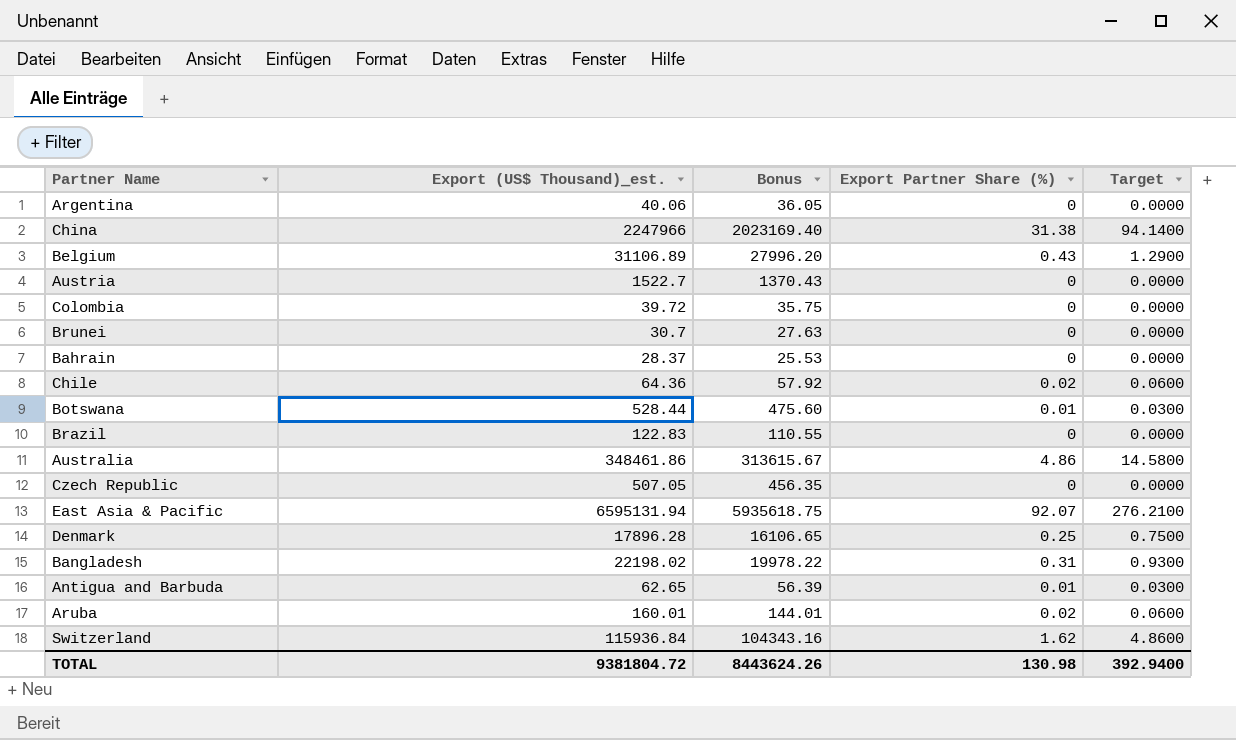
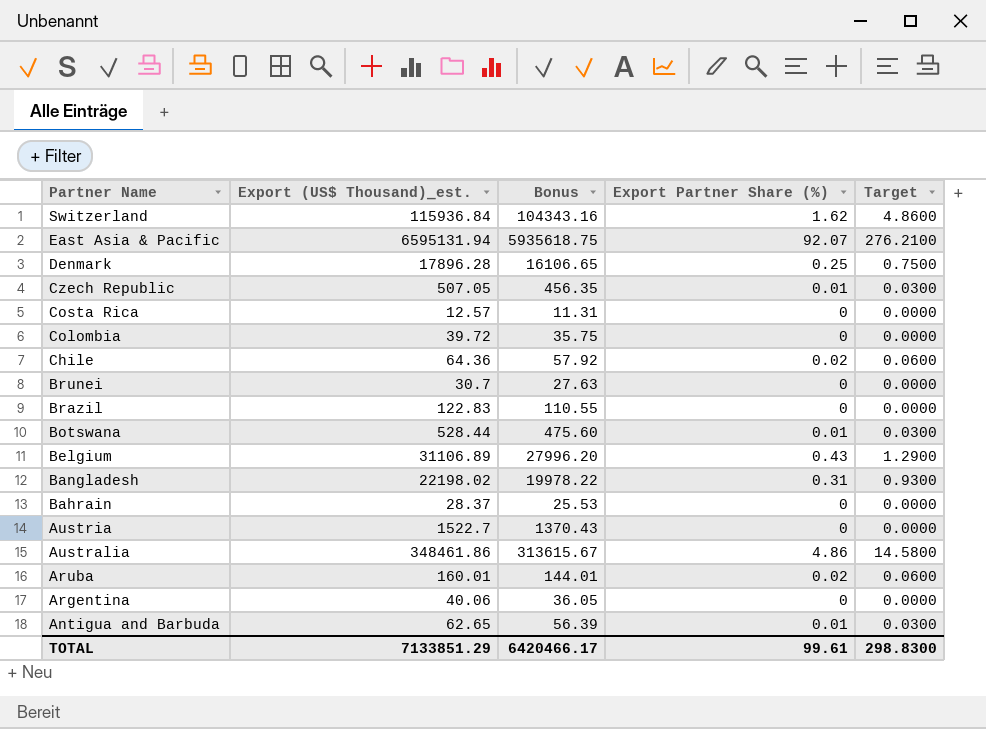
row order: none -> Partner Name descending
row China: 2247966 | 2023169.40 | 31.38 | 94.1400 -> none
Czech Republic | Export Partner Share (%): 0 -> 0.01
Czech Republic | Target: 0.0000 -> 0.0300
row Costa Rica: none -> 12.57 | 11.31 | 0 | 0.0000
TOTAL | Export (US$ Thousand)_est.: 9381804.72 -> 7133851.29
TOTAL | Bonus: 8443624.26 -> 6420466.17
TOTAL | Export Partner Share (%): 130.98 -> 99.61
TOTAL | Target: 392.9400 -> 298.8300

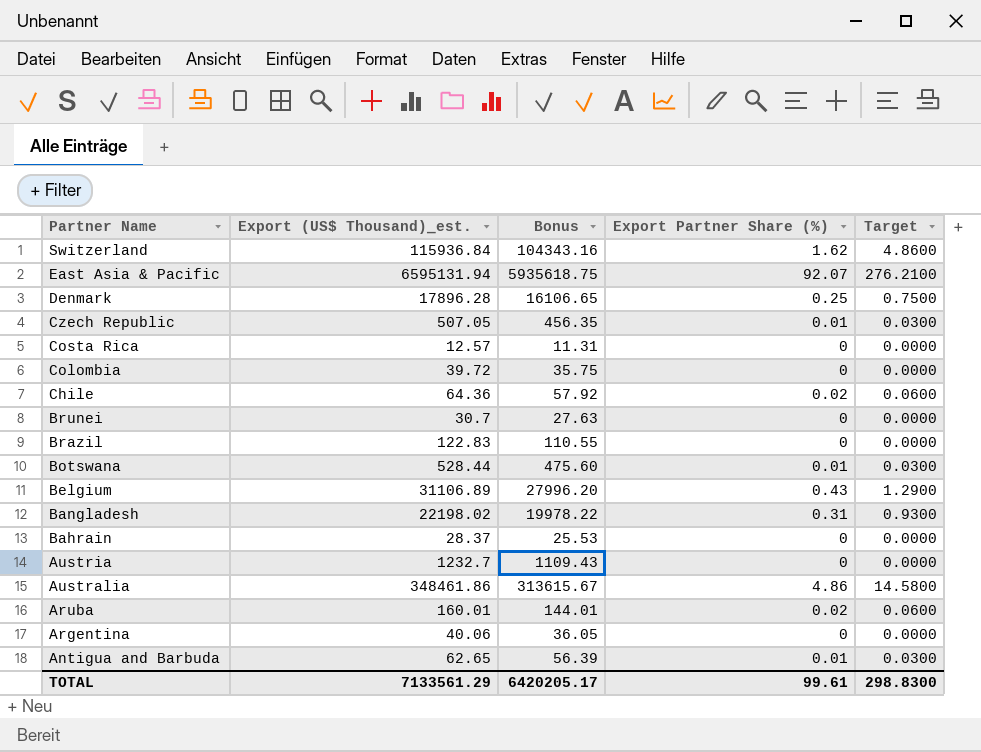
Austria | Export (US$ Thousand)_est.: 1522.7 -> 1232.7
Austria | Bonus: 1370.43 -> 1109.43
TOTAL | Export (US$ Thousand)_est.: 7133851.29 -> 7133561.29
TOTAL | Bonus: 6420466.17 -> 6420205.17

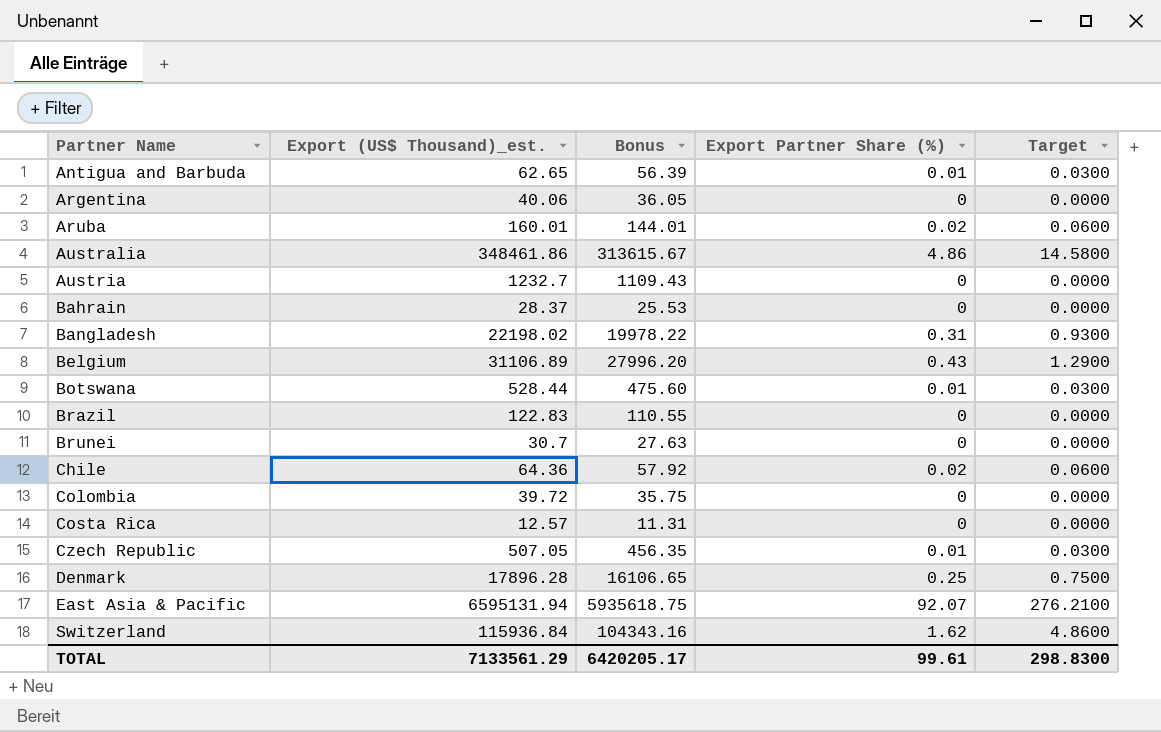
row order: Partner Name descending -> Partner Name ascending

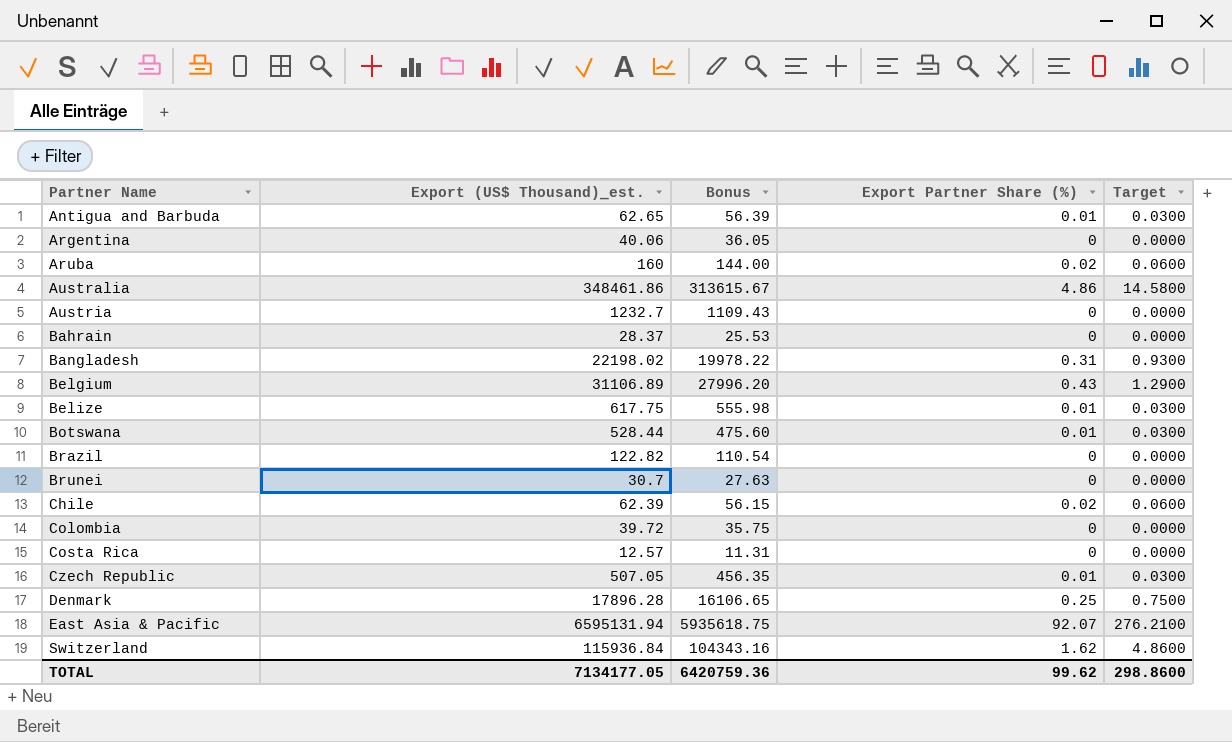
Aruba | Export (US$ Thousand)_est.: 160.01 -> 160
Aruba | Bonus: 144.01 -> 144.00
row Belize: none -> 617.75 | 555.98 | 0.01 | 0.0300
Brazil | Export (US$ Thousand)_est.: 122.83 -> 122.82
Brazil | Bonus: 110.55 -> 110.54
Chile | Export (US$ Thousand)_est.: 64.36 -> 62.39
Chile | Bonus: 57.92 -> 56.15
TOTAL | Export (US$ Thousand)_est.: 7133561.29 -> 7134177.05
TOTAL | Bonus: 6420205.17 -> 6420759.36
TOTAL | Export Partner Share (%): 99.61 -> 99.62
TOTAL | Target: 298.8300 -> 298.8600

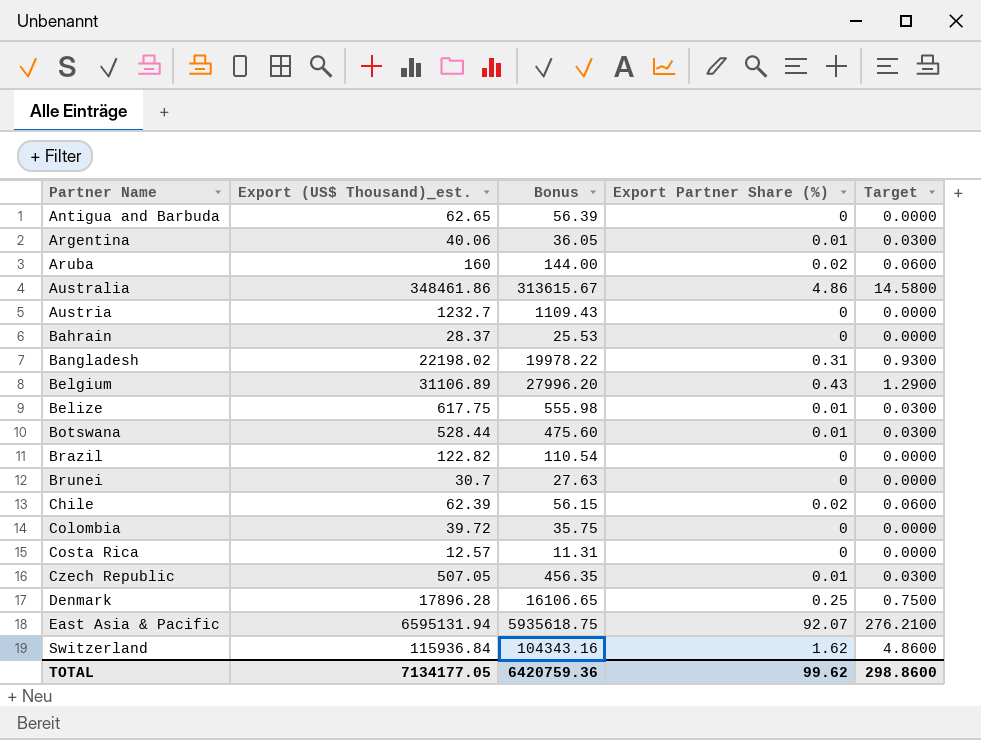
Antigua and Barbuda | Export Partner Share (%): 0.01 -> 0
Antigua and Barbuda | Target: 0.0300 -> 0.0000
Argentina | Export Partner Share (%): 0 -> 0.01
Argentina | Target: 0.0000 -> 0.0300

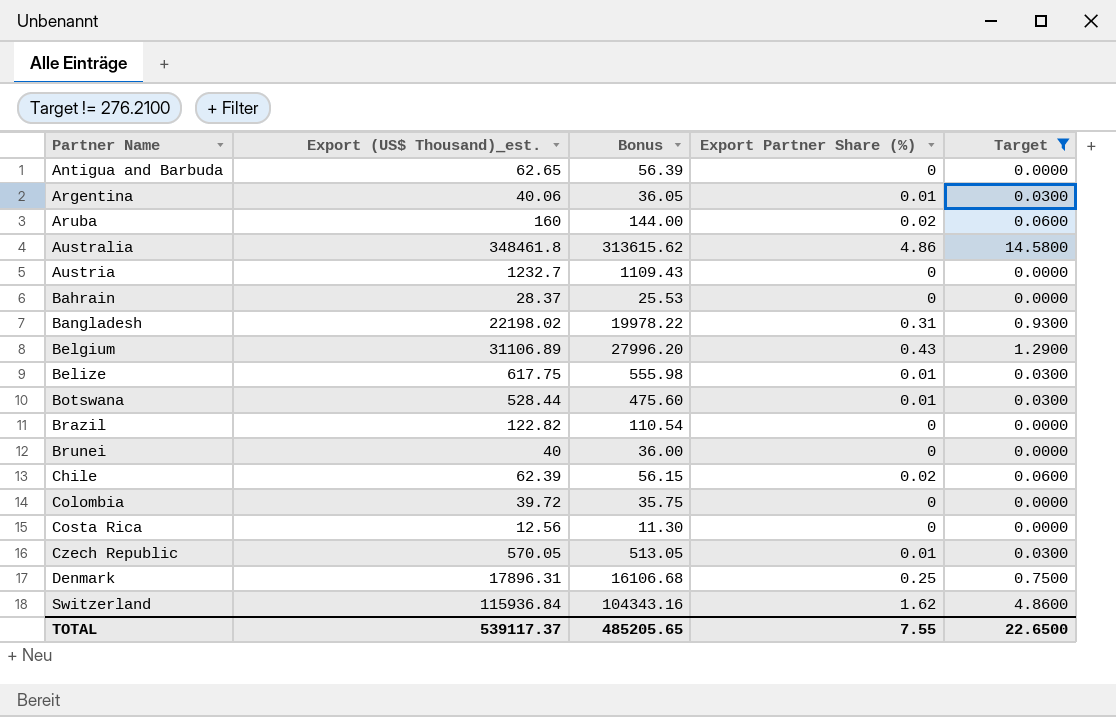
filter: none -> Target != 276.2100
Australia | Export (US$ Thousand)_est.: 348461.86 -> 348461.8
Australia | Bonus: 313615.67 -> 313615.62
Brunei | Export (US$ Thousand)_est.: 30.7 -> 40
Brunei | Bonus: 27.63 -> 36.00
Costa Rica | Export (US$ Thousand)_est.: 12.57 -> 12.56
Costa Rica | Bonus: 11.31 -> 11.30
Czech Republic | Export (US$ Thousand)_est.: 507.05 -> 570.05
Czech Republic | Bonus: 456.35 -> 513.05
Denmark | Export (US$ Thousand)_est.: 17896.28 -> 17896.31
Denmark | Bonus: 16106.65 -> 16106.68
TOTAL | Export (US$ Thousand)_est.: 7134177.05 -> 539117.37
TOTAL | Bonus: 6420759.36 -> 485205.65
TOTAL | Export Partner Share (%): 99.62 -> 7.55
TOTAL | Target: 298.8600 -> 22.6500

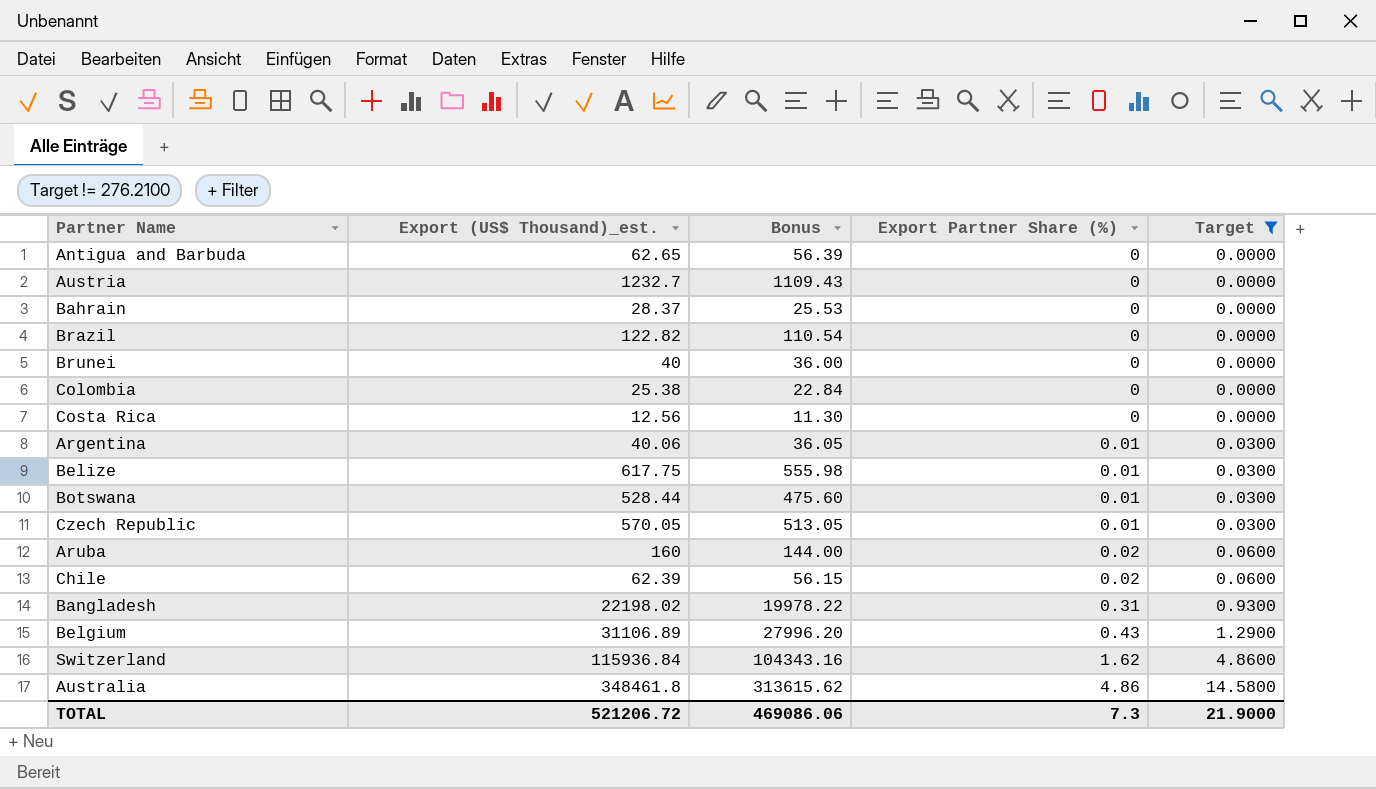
row order: Partner Name ascending -> Export Partner Share (%) ascending
row Denmark: 17896.31 | 16106.68 | 0.25 | 0.7500 -> none
Colombia | Export (US$ Thousand)_est.: 39.72 -> 25.38
Colombia | Bonus: 35.75 -> 22.84
TOTAL | Export (US$ Thousand)_est.: 539117.37 -> 521206.72
TOTAL | Bonus: 485205.65 -> 469086.06
TOTAL | Export Partner Share (%): 7.55 -> 7.3
TOTAL | Target: 22.6500 -> 21.9000

